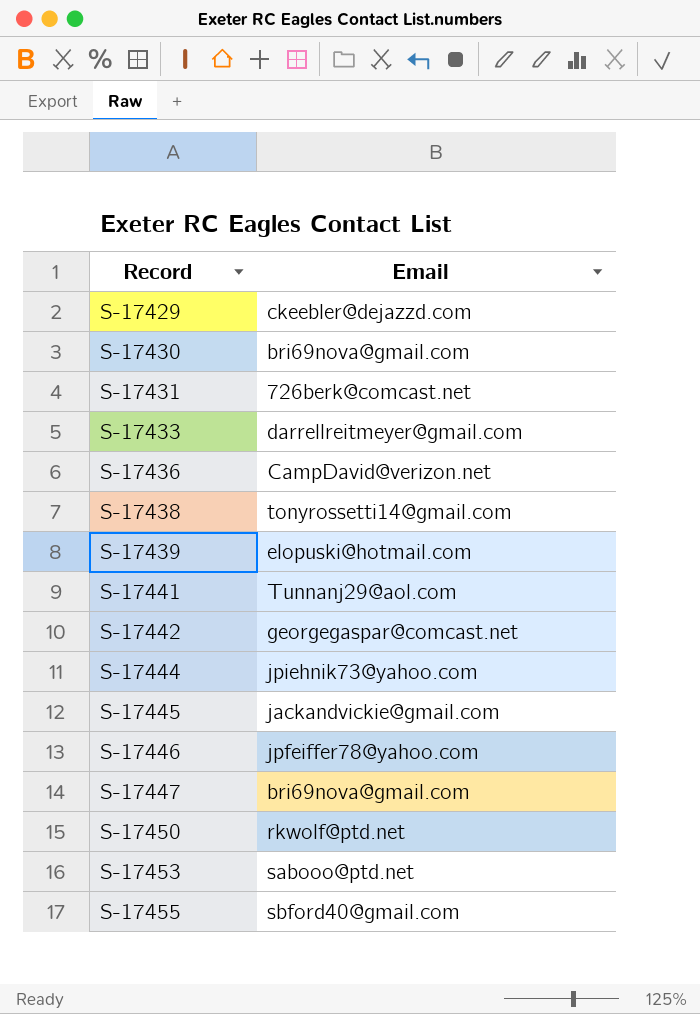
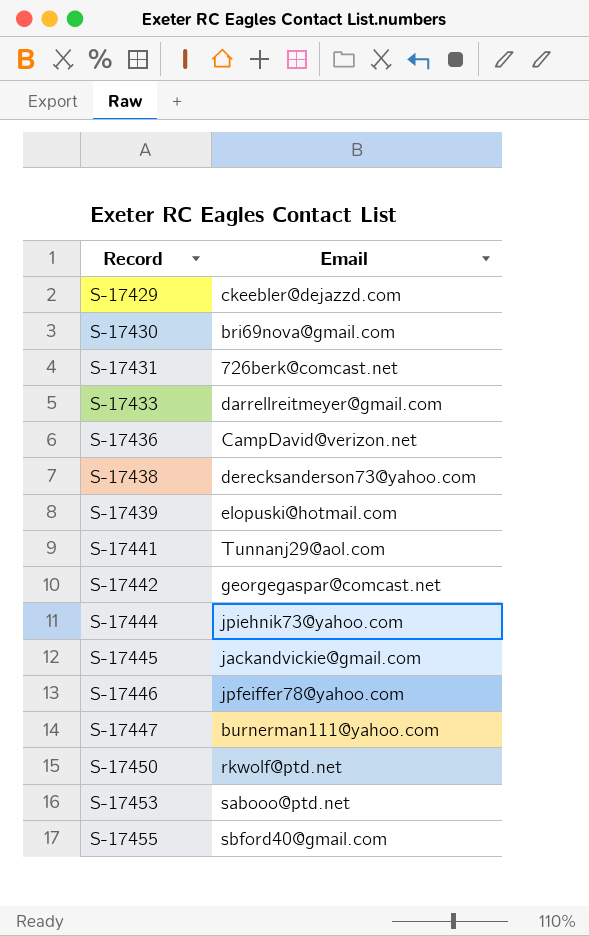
S-17438 | Email: tonyrossetti14@gmail.com -> derecksanderson73@yahoo.com
S-17447 | Email: bri69nova@gmail.com -> burnerman111@yahoo.com

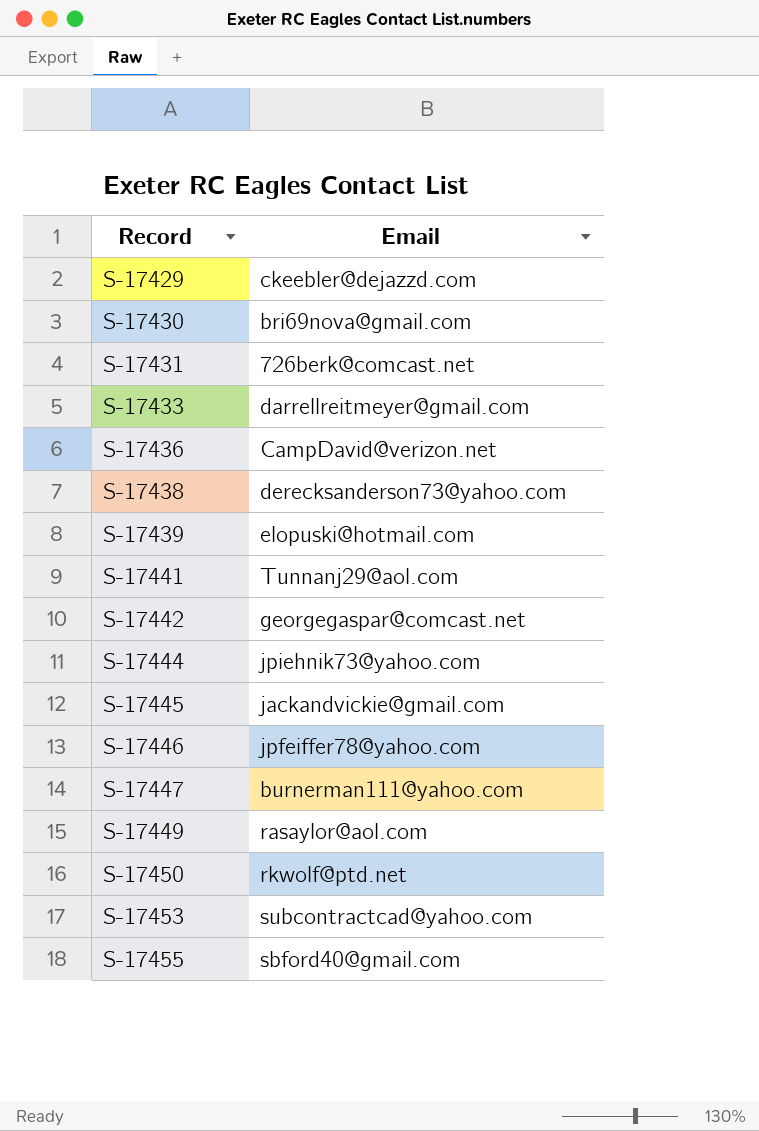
row S-17449: none -> rasaylor@aol.com
S-17453 | Email: sabooo@ptd.net -> subcontractcad@yahoo.com

